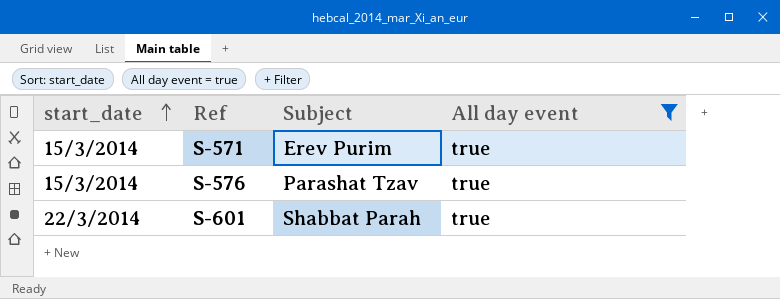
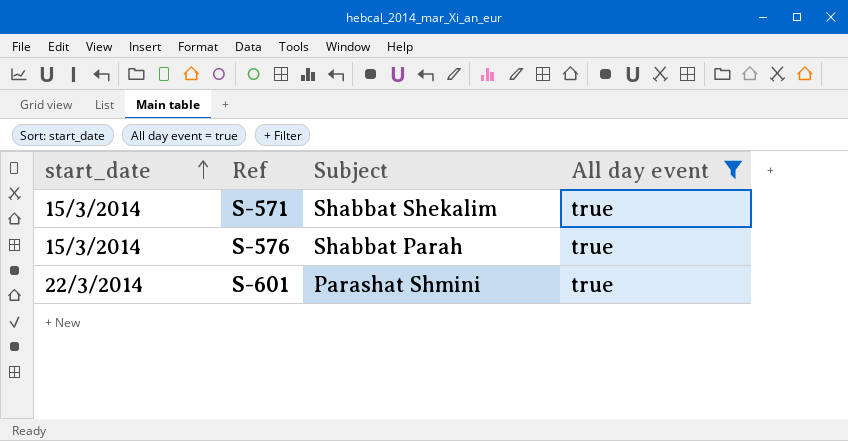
S-571 | Subject: Erev Purim -> Shabbat Shekalim
S-576 | Subject: Parashat Tzav -> Shabbat Parah
S-601 | Subject: Shabbat Parah -> Parashat Shmini

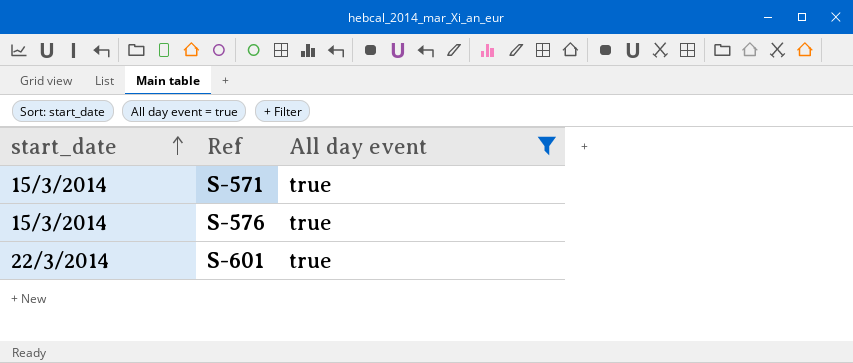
column Subject | position: 3 -> none

